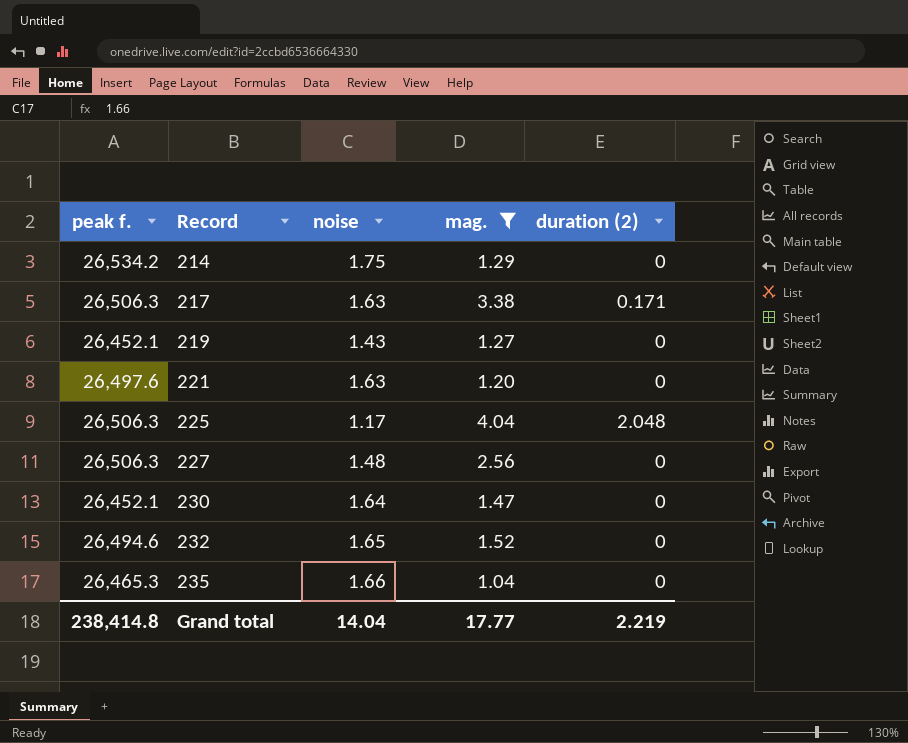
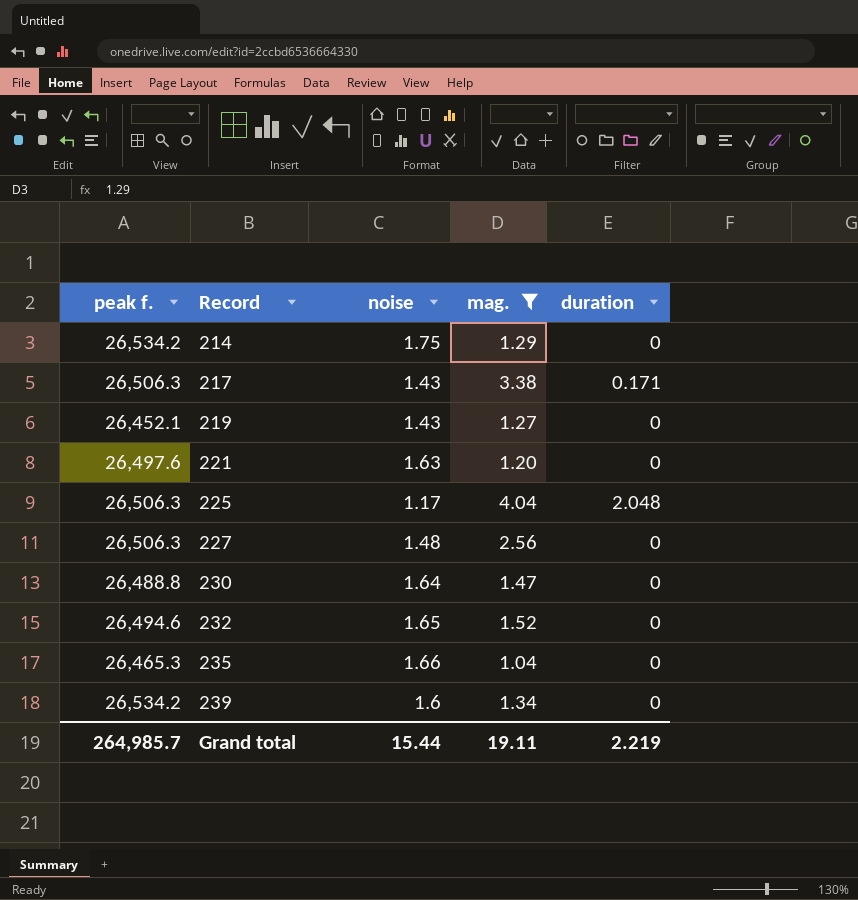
column name: duration (2) -> duration
217 | noise: 1.63 -> 1.43
230 | peak f.: 26,452.1 -> 26,488.8
row 239: none -> 26,534.2 | 1.6 | 1.34 | 0
Grand total | peak f.: 238,414.8 -> 264,985.7
Grand total | noise: 14.04 -> 15.44
Grand total | mag.: 17.77 -> 19.11

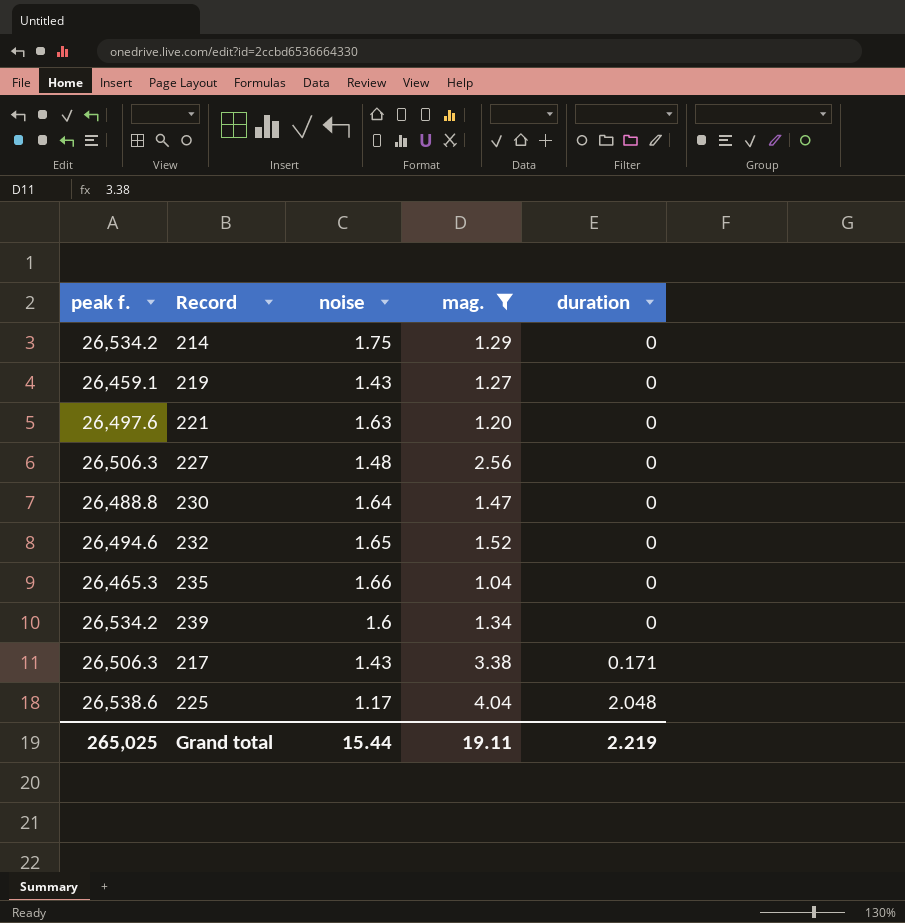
row order: Record ascending -> duration ascending
219 | peak f.: 26,452.1 -> 26,459.1
225 | peak f.: 26,506.3 -> 26,538.6
Grand total | peak f.: 264,985.7 -> 265,025

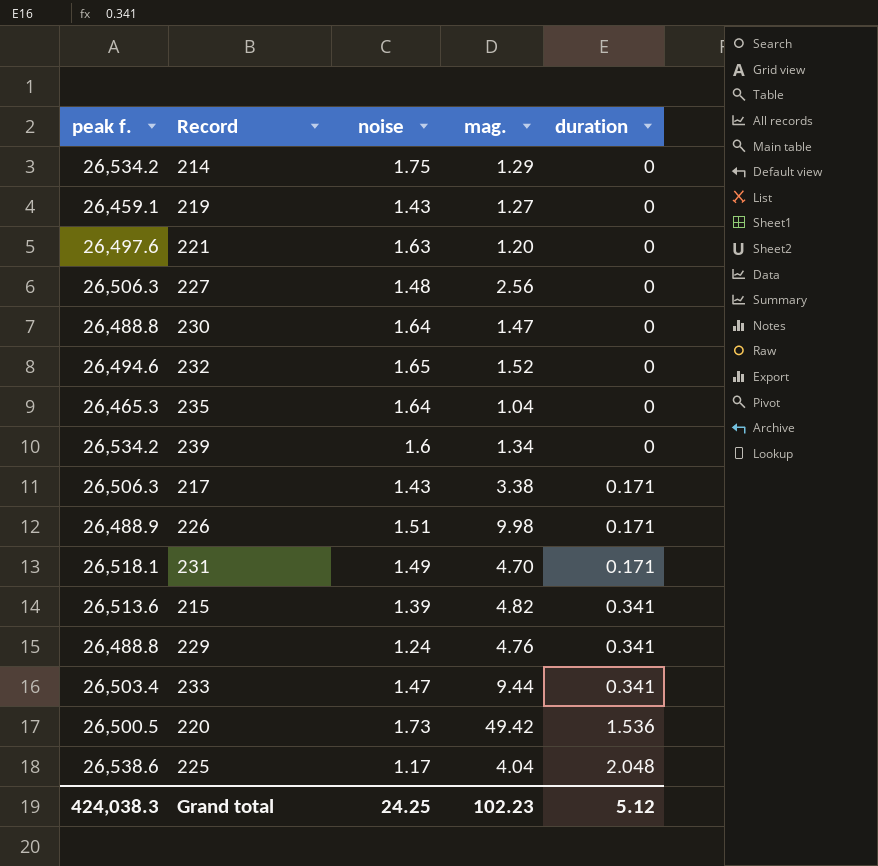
filter: mag. <= 4.04 -> none
235 | noise: 1.66 -> 1.64
Grand total | peak f.: 265,025 -> 424,038.3
Grand total | noise: 15.44 -> 24.25
Grand total | mag.: 19.11 -> 102.23
Grand total | duration: 2.219 -> 5.12

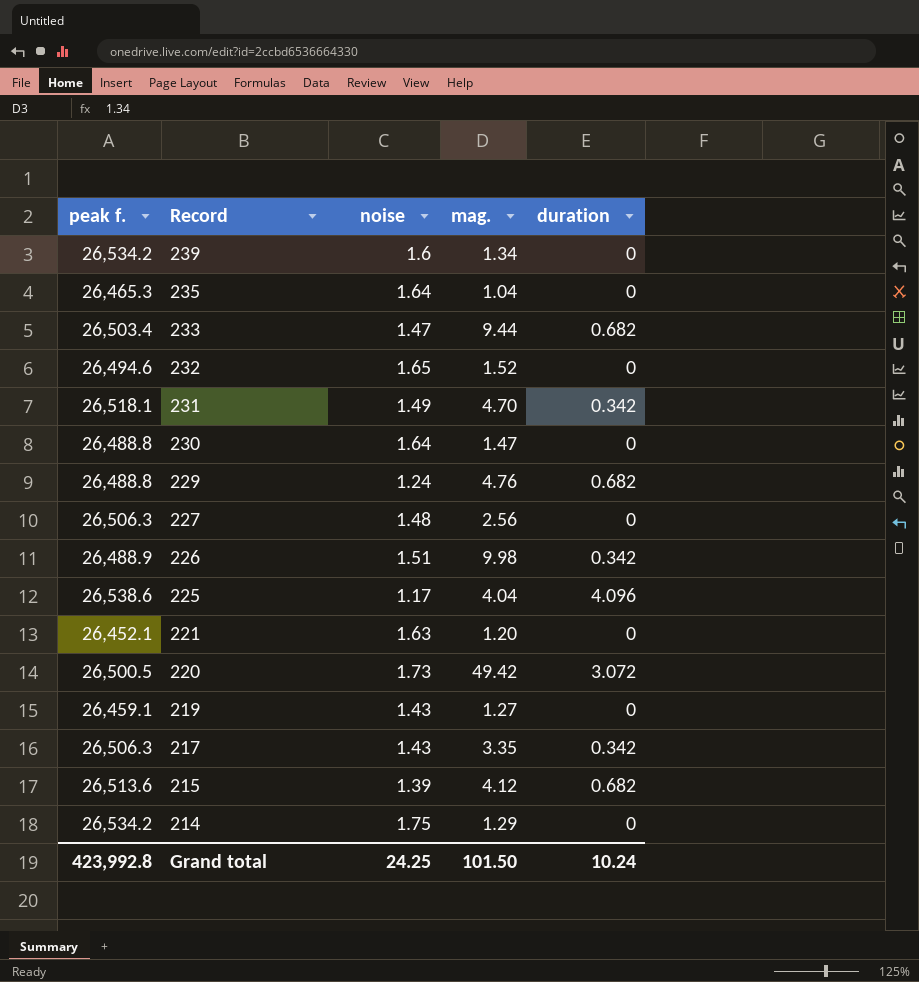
row order: duration ascending -> Record descending
233 | duration: 0.341 -> 0.682
231 | duration: 0.171 -> 0.342
229 | duration: 0.341 -> 0.682
226 | duration: 0.171 -> 0.342
225 | duration: 2.048 -> 4.096
221 | peak f.: 26,497.6 -> 26,452.1
220 | duration: 1.536 -> 3.072
217 | mag.: 3.38 -> 3.35
217 | duration: 0.171 -> 0.342
215 | mag.: 4.82 -> 4.12
215 | duration: 0.341 -> 0.682
Grand total | peak f.: 424,038.3 -> 423,992.8
Grand total | mag.: 102.23 -> 101.50
Grand total | duration: 5.12 -> 10.24

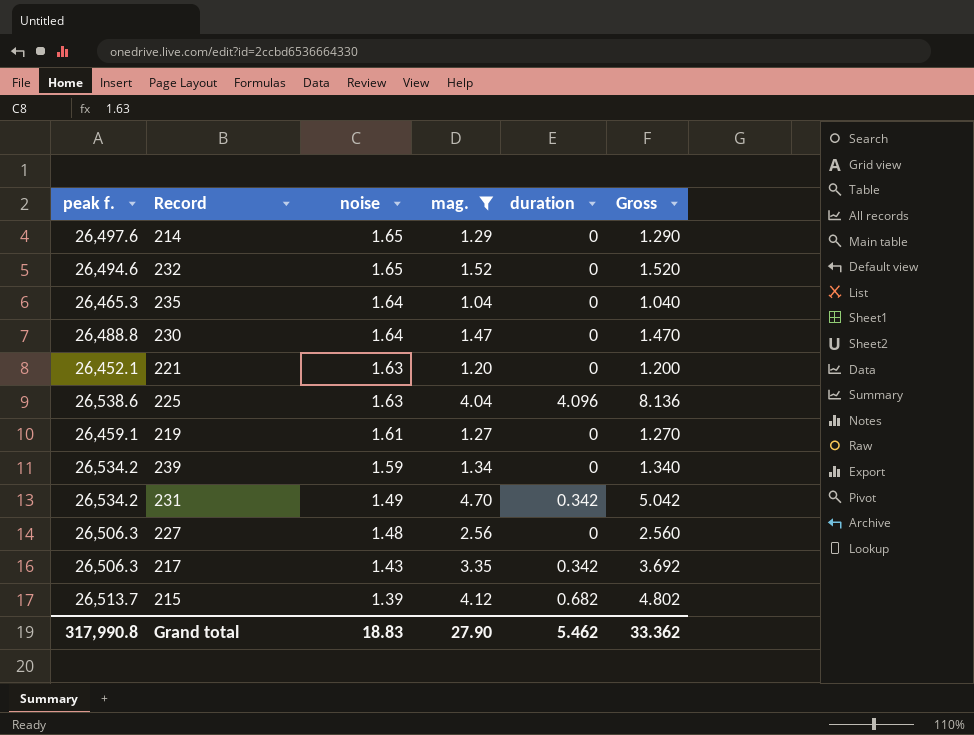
filter: none -> mag. <= 4.70
row order: Record descending -> noise descending
column Gross | formula: none -> [mag.] + [duration]
214 | peak f.: 26,534.2 -> 26,497.6
214 | noise: 1.75 -> 1.65
225 | noise: 1.17 -> 1.63
219 | noise: 1.43 -> 1.61
239 | noise: 1.6 -> 1.59
231 | peak f.: 26,518.1 -> 26,534.2
215 | peak f.: 26,513.6 -> 26,513.7
Grand total | peak f.: 423,992.8 -> 317,990.8
Grand total | noise: 24.25 -> 18.83
Grand total | mag.: 101.50 -> 27.90
Grand total | duration: 10.24 -> 5.462

